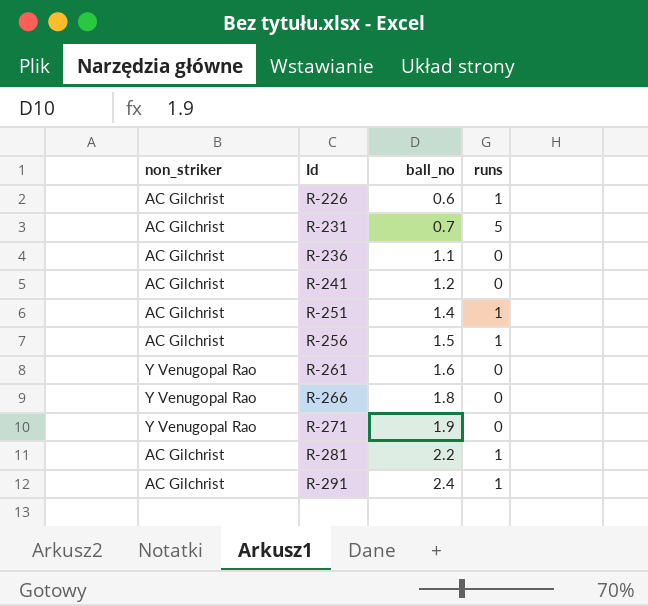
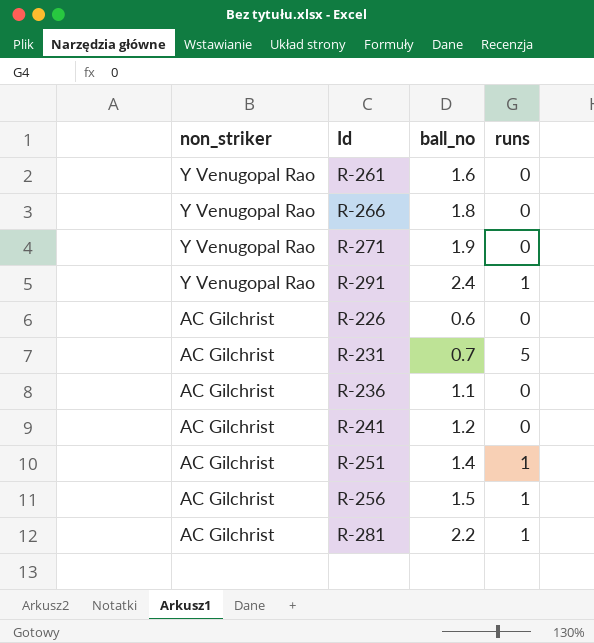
row order: Id ascending -> non_striker descending
R-291 | non_striker: AC Gilchrist -> Y Venugopal Rao
R-226 | runs: 1 -> 0

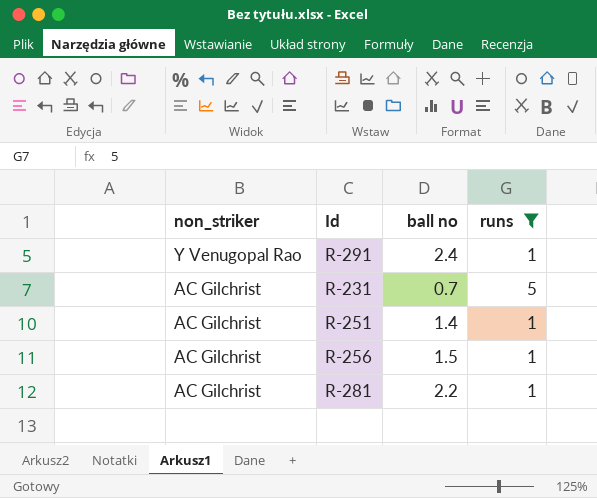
filter: none -> runs != 0
column name: ball_no -> ball no

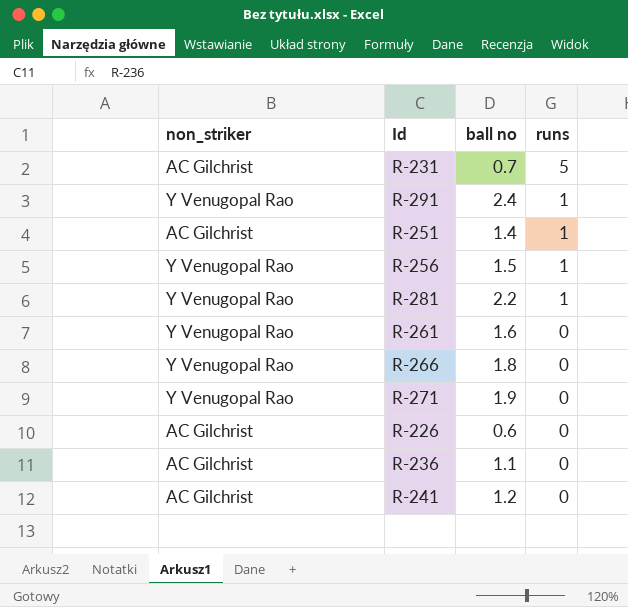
filter: runs != 0 -> none
row order: non_striker descending -> runs descending
R-256 | non_striker: AC Gilchrist -> Y Venugopal Rao
R-281 | non_striker: AC Gilchrist -> Y Venugopal Rao

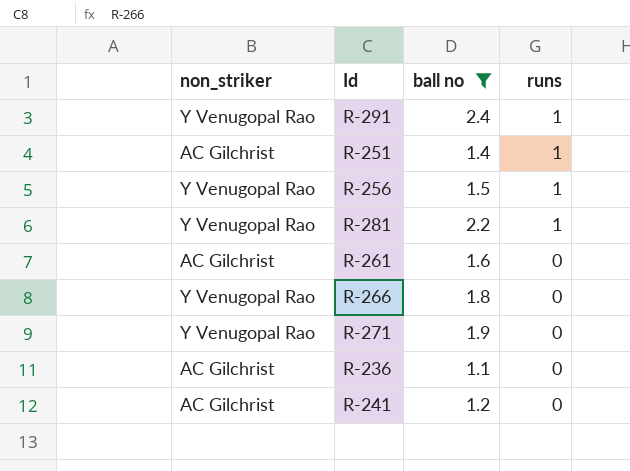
filter: none -> ball no >= 1.1
R-261 | non_striker: Y Venugopal Rao -> AC Gilchrist

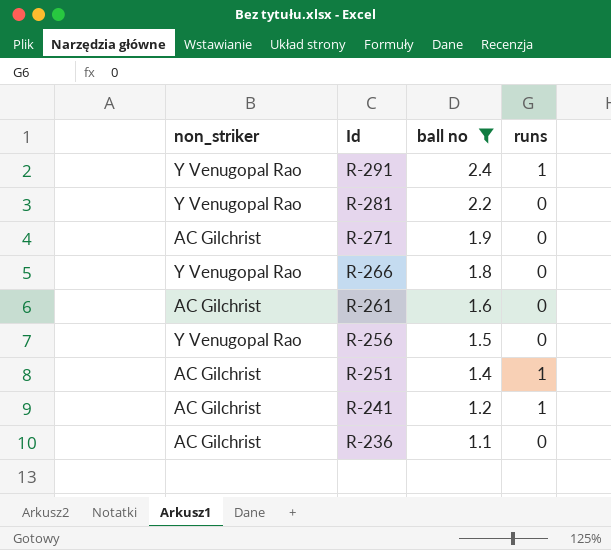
row order: runs descending -> Id descending
R-281 | runs: 1 -> 0
R-271 | non_striker: Y Venugopal Rao -> AC Gilchrist
R-256 | runs: 1 -> 0
R-241 | runs: 0 -> 1

